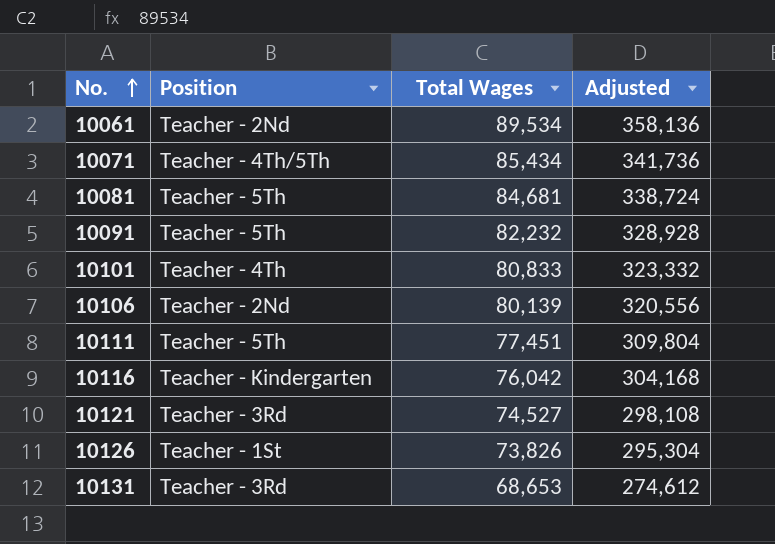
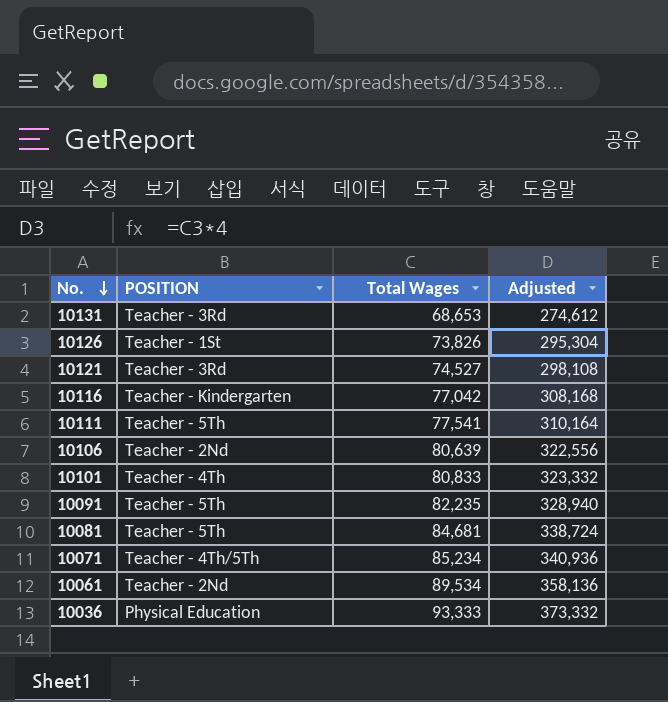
row order: No. ascending -> No. descending
column name: Position -> POSITION
10116 | Total Wages: 76,042 -> 77,042
10116 | Adjusted: 304,168 -> 308,168
10111 | Total Wages: 77,451 -> 77,541
10111 | Adjusted: 309,804 -> 310,164
10106 | Total Wages: 80,139 -> 80,639
10106 | Adjusted: 320,556 -> 322,556
10091 | Total Wages: 82,232 -> 82,235
10091 | Adjusted: 328,928 -> 328,940
10071 | Total Wages: 85,434 -> 85,234
10071 | Adjusted: 341,736 -> 340,936
row 10036: none -> Physical Education | 93,333 | 373,332

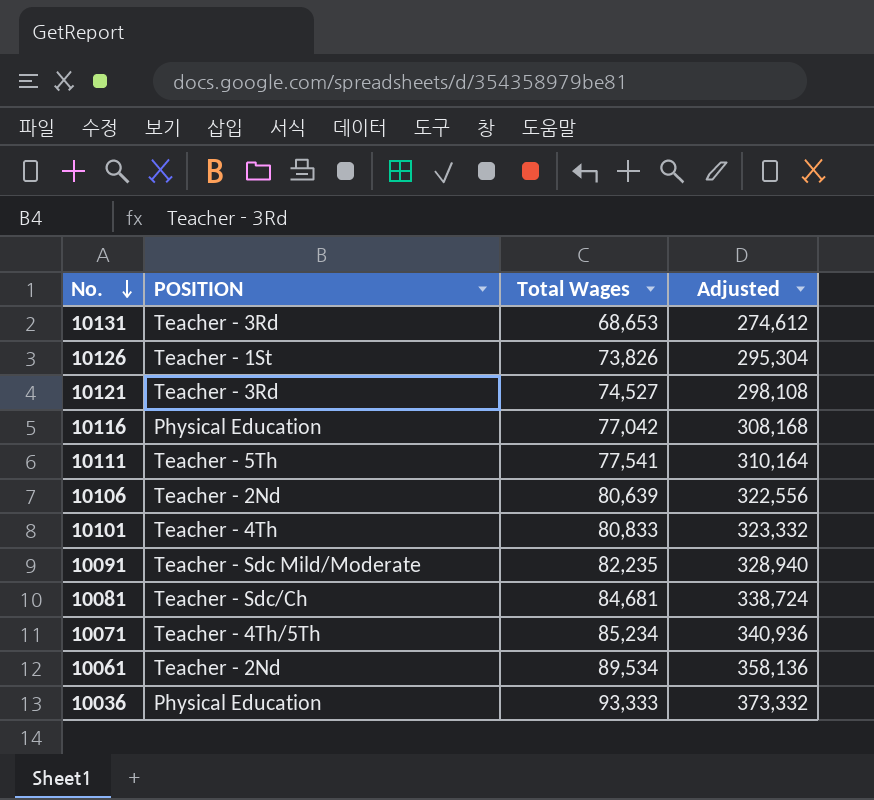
10116 | POSITION: Teacher - Kindergarten -> Physical Education
10091 | POSITION: Teacher - 5Th -> Teacher - Sdc Mild/Moderate
10081 | POSITION: Teacher - 5Th -> Teacher - Sdc/Ch

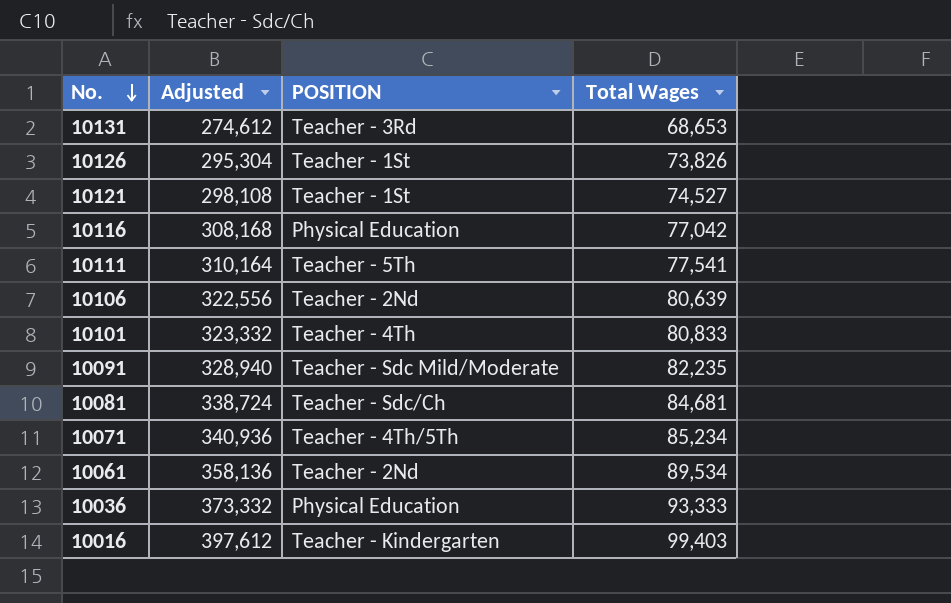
column Adjusted | position: 4 -> 2
10121 | POSITION: Teacher - 3Rd -> Teacher - 1St
row 10016: none -> 397,612 | Teacher - Kindergarten | 99,403

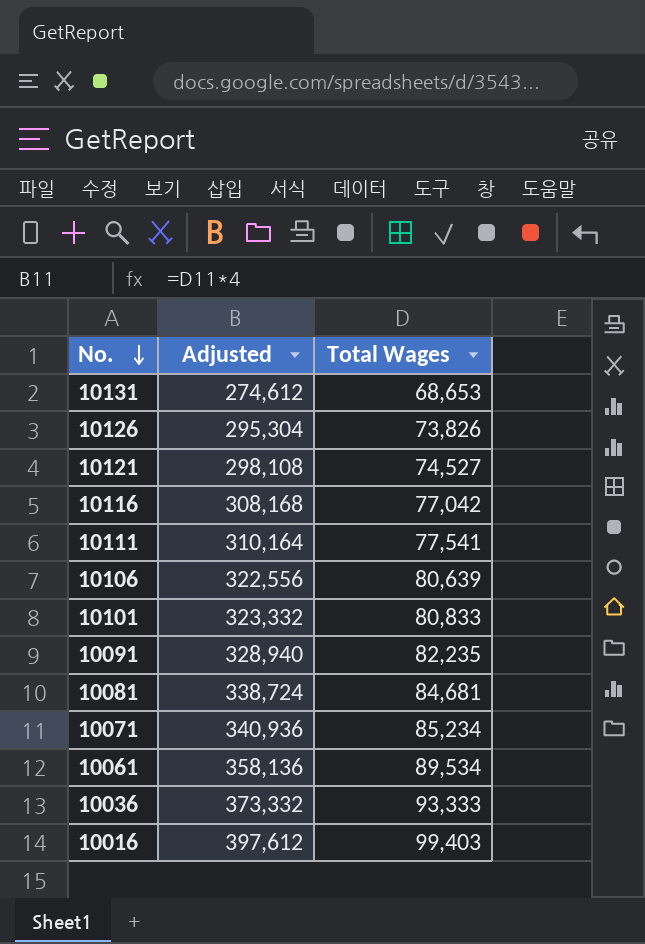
column POSITION | position: 3 -> none

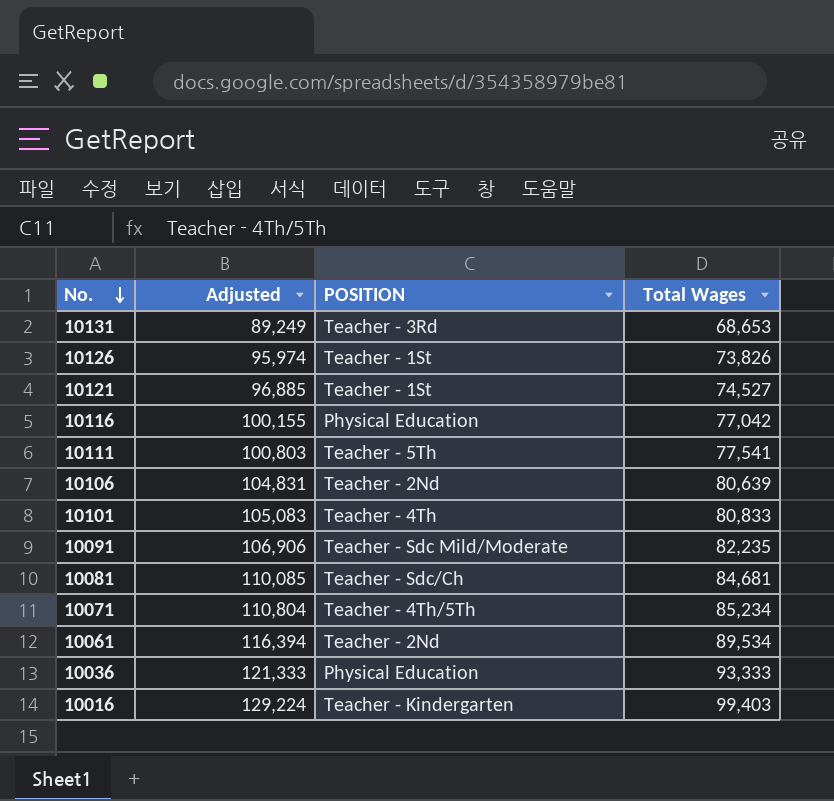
column Adjusted | formula: [Total Wages] * 4 -> [Total Wages] * 1.3
column POSITION | position: none -> 3

